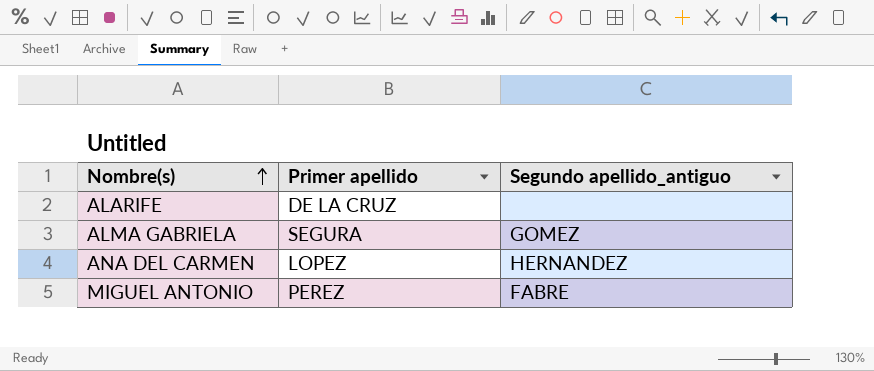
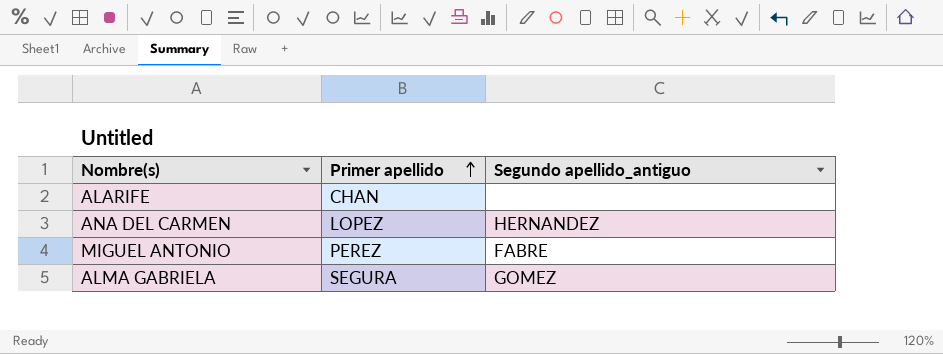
row order: Nombre(s) ascending -> Primer apellido ascending
ALARIFE | Primer apellido: DE LA CRUZ -> CHAN

